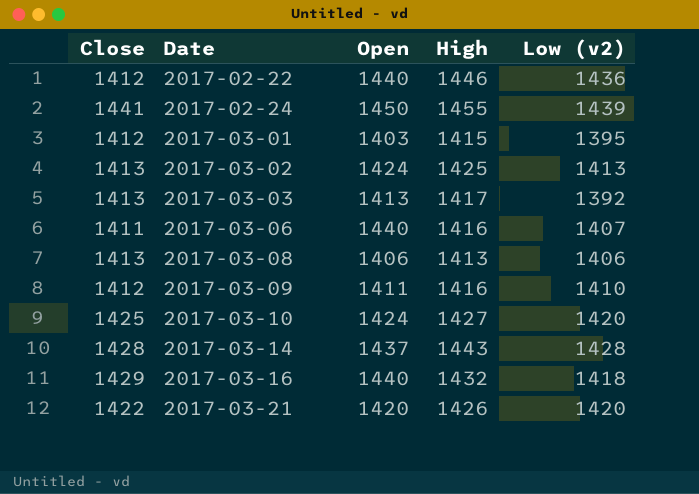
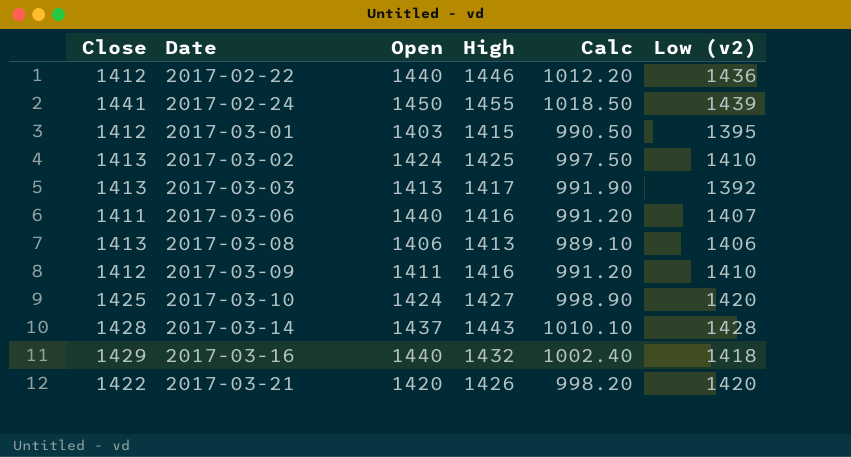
column Calc | formula: none -> [High] * 0.7
2017-03-02 | Low (v2): 1413 -> 1410

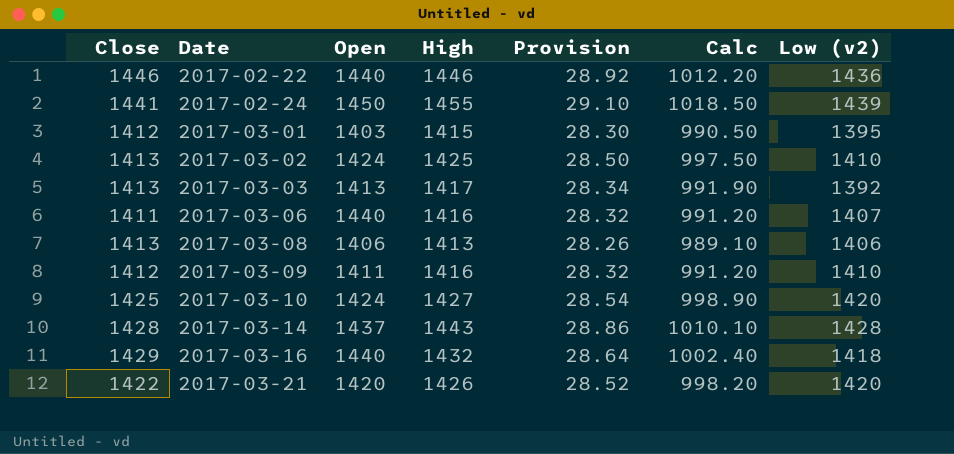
column Provision | formula: none -> [High] * 0.02
2017-02-22 | Close: 1412 -> 1446

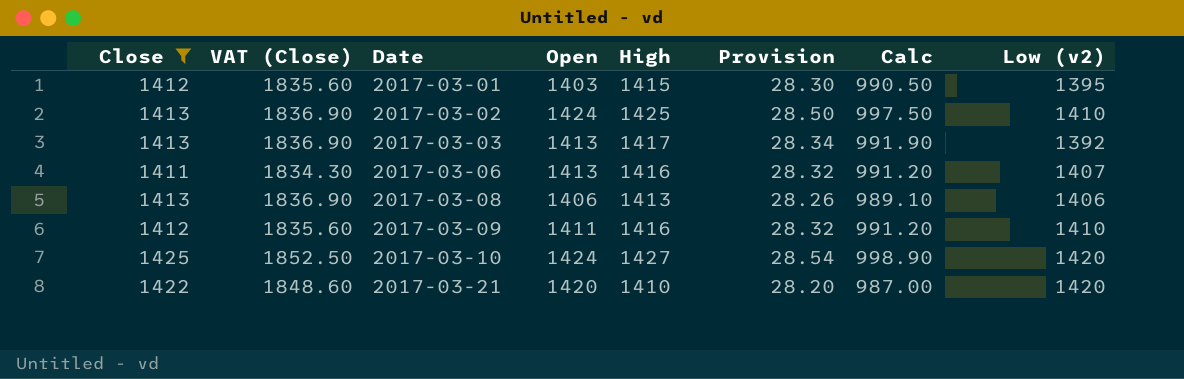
filter: none -> Close <= 1425
column VAT (Close) | formula: none -> [Close] * 1.3
2017-03-06 | Open: 1440 -> 1413
2017-03-21 | High: 1426 -> 1410
2017-03-21 | Provision: 28.52 -> 28.20
2017-03-21 | Calc: 998.20 -> 987.00

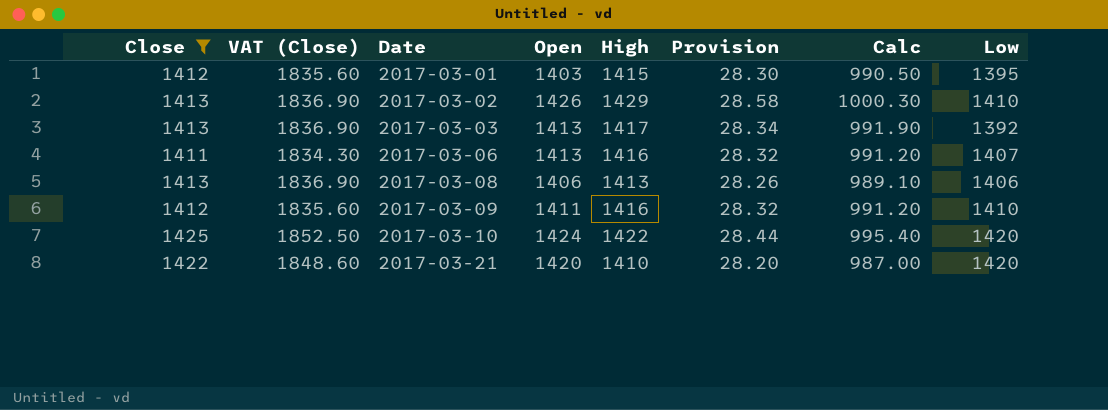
column name: Low (v2) -> Low
2017-03-02 | Open: 1424 -> 1426
2017-03-02 | High: 1425 -> 1429
2017-03-02 | Provision: 28.50 -> 28.58
2017-03-02 | Calc: 997.50 -> 1000.30
2017-03-10 | High: 1427 -> 1422
2017-03-10 | Provision: 28.54 -> 28.44
2017-03-10 | Calc: 998.90 -> 995.40

